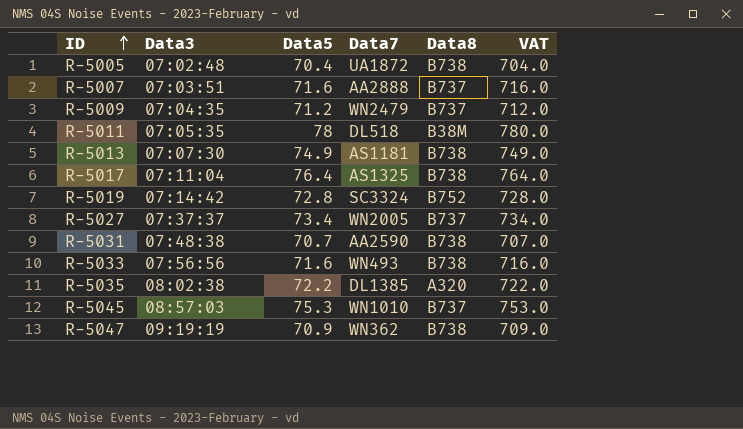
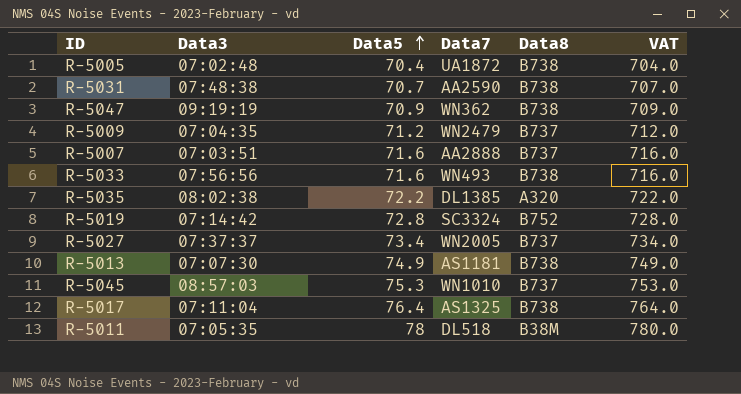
row order: ID ascending -> Data5 ascending

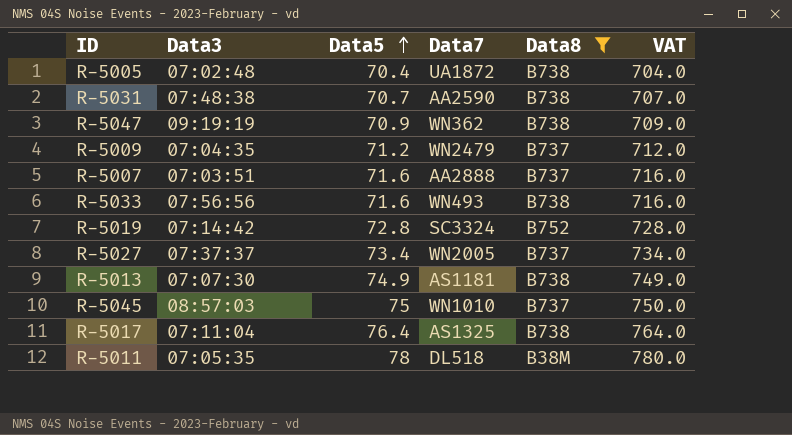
filter: none -> Data8 != A320
R-5045 | Data5: 75.3 -> 75
R-5045 | VAT: 753.0 -> 750.0

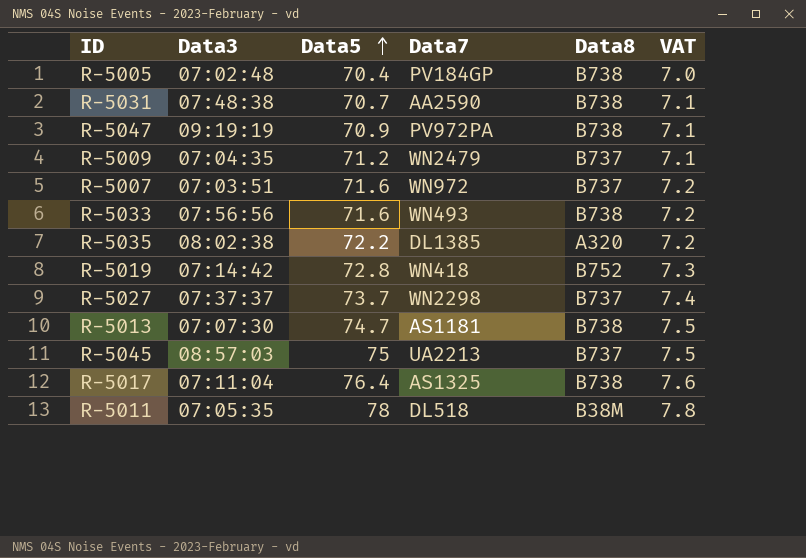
filter: Data8 != A320 -> none
column VAT | formula: [Data5] * 10 -> [Data5] * 0.1
R-5005 | Data7: UA1872 -> PV184GP
R-5047 | Data7: WN362 -> PV972PA
R-5007 | Data7: AA2888 -> WN972
R-5019 | Data7: SC3324 -> WN418
R-5027 | Data5: 73.4 -> 73.7
R-5027 | Data7: WN2005 -> WN2298
R-5013 | Data5: 74.9 -> 74.7
R-5045 | Data7: WN1010 -> UA2213

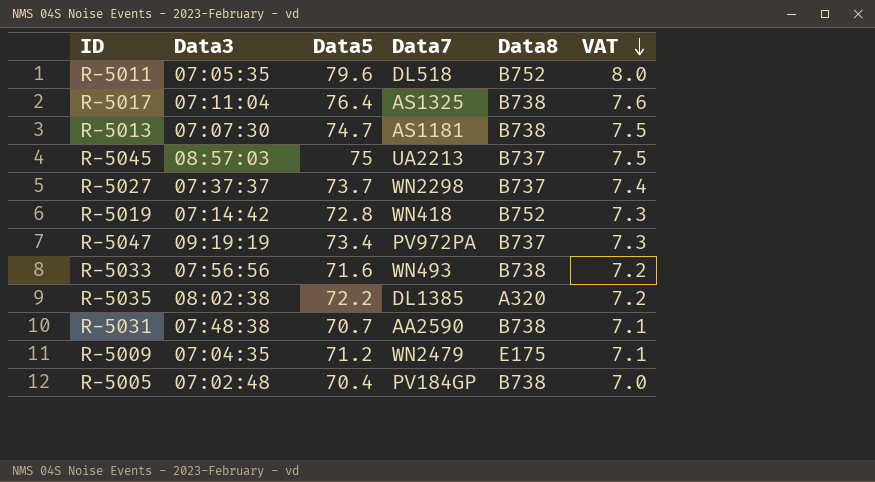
row order: Data5 ascending -> VAT descending
row R-5007: 07:03:51 | 71.6 | WN972 | B737 | 7.2 -> none
R-5011 | Data5: 78 -> 79.6
R-5011 | Data8: B38M -> B752
R-5011 | VAT: 7.8 -> 8.0
R-5047 | Data5: 70.9 -> 73.4
R-5047 | Data8: B738 -> B737
R-5047 | VAT: 7.1 -> 7.3
R-5009 | Data8: B737 -> E175

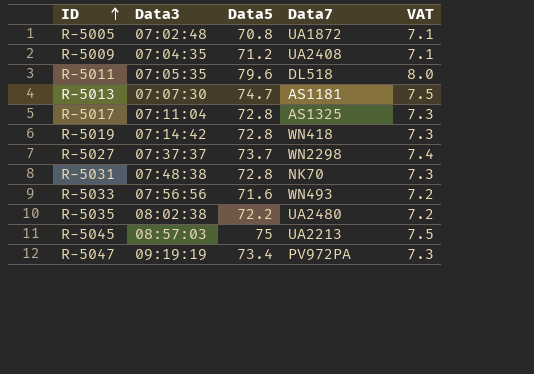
row order: VAT descending -> ID ascending
column Data8 | position: 5 -> none
R-5005 | Data5: 70.4 -> 70.8
R-5005 | Data7: PV184GP -> UA1872
R-5005 | VAT: 7.0 -> 7.1
R-5009 | Data7: WN2479 -> UA2408
R-5017 | Data5: 76.4 -> 72.8
R-5017 | VAT: 7.6 -> 7.3
R-5031 | Data5: 70.7 -> 72.8
R-5031 | Data7: AA2590 -> NK70
R-5031 | VAT: 7.1 -> 7.3
R-5035 | Data7: DL1385 -> UA2480

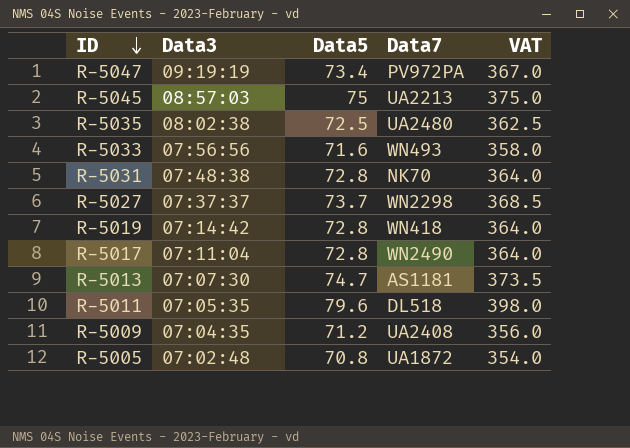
row order: ID ascending -> ID descending
column VAT | formula: [Data5] * 0.1 -> [Data5] * 5
R-5035 | Data5: 72.2 -> 72.5
R-5017 | Data7: AS1325 -> WN2490

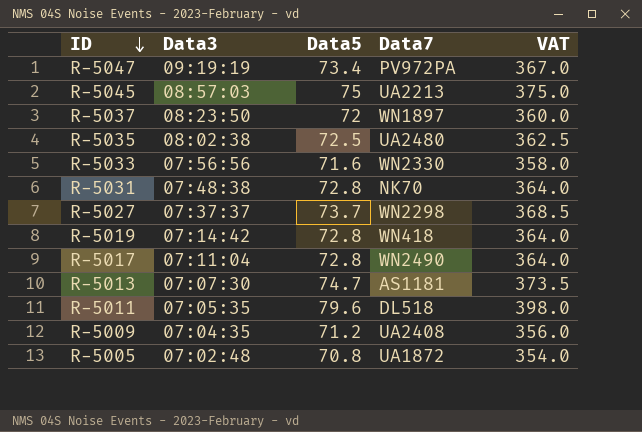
row R-5037: none -> 08:23:50 | 72 | WN1897 | 360.0
R-5033 | Data7: WN493 -> WN2330

